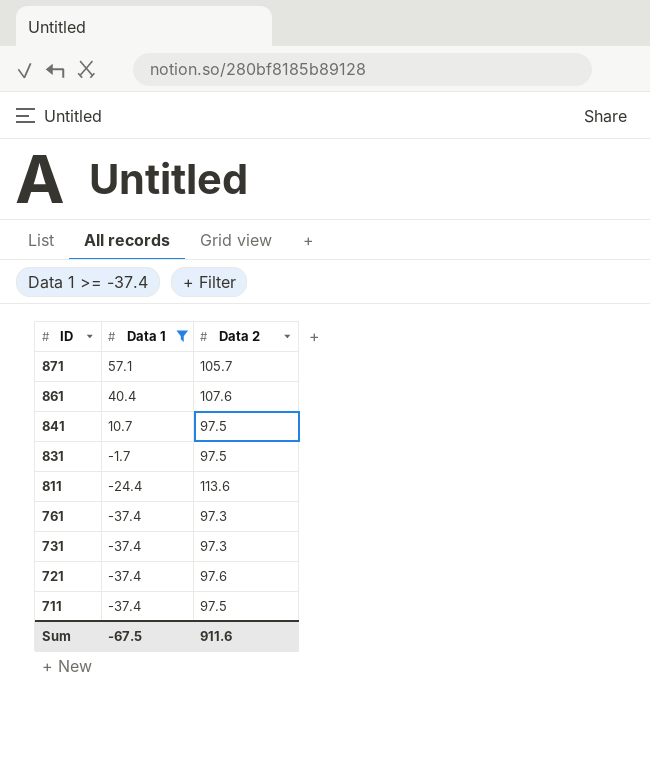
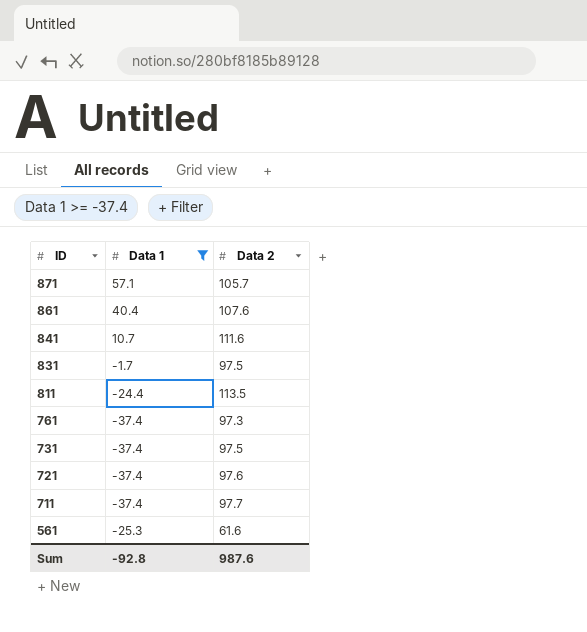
841 | Data 2: 97.5 -> 111.6
811 | Data 2: 113.6 -> 113.5
731 | Data 2: 97.3 -> 97.5
711 | Data 2: 97.5 -> 97.7
row 561: none -> -25.3 | 61.6
Sum | Data 1: -67.5 -> -92.8
Sum | Data 2: 911.6 -> 987.6

